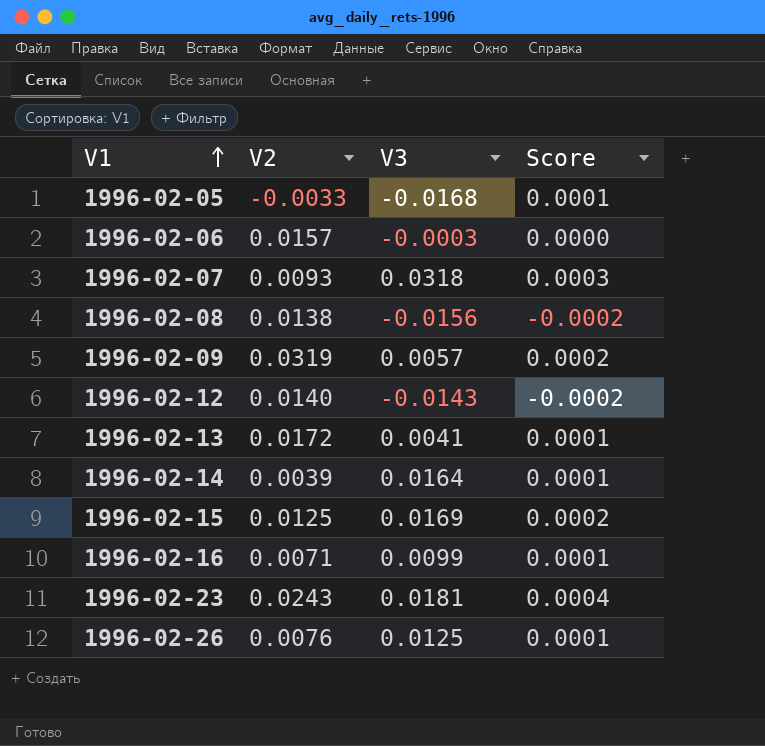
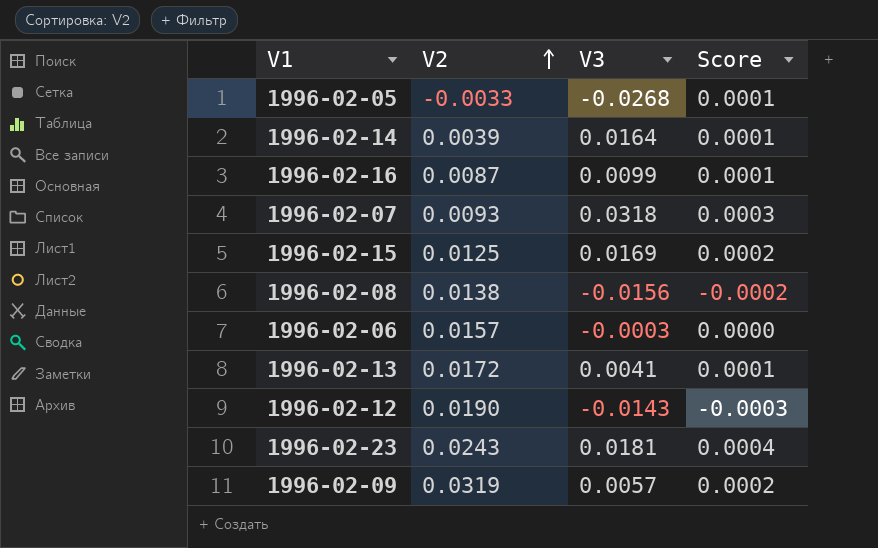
row order: V1 ascending -> V2 ascending
row 1996-02-26: 0.0076 | 0.0125 | 0.0001 -> none
1996-02-05 | V3: -0.0168 -> -0.0268
1996-02-16 | V2: 0.0071 -> 0.0087
1996-02-12 | V2: 0.0140 -> 0.0190
1996-02-12 | Score: -0.0002 -> -0.0003

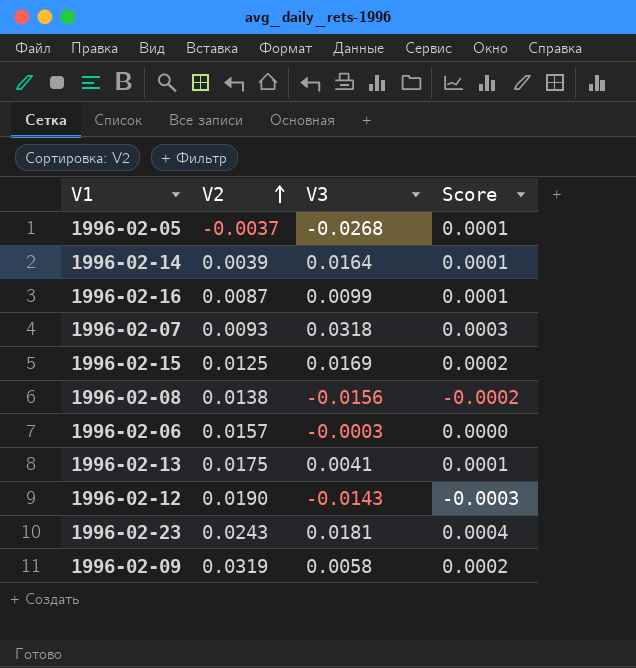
1996-02-05 | V2: -0.0033 -> -0.0037
1996-02-13 | V2: 0.0172 -> 0.0175
1996-02-09 | V3: 0.0057 -> 0.0058

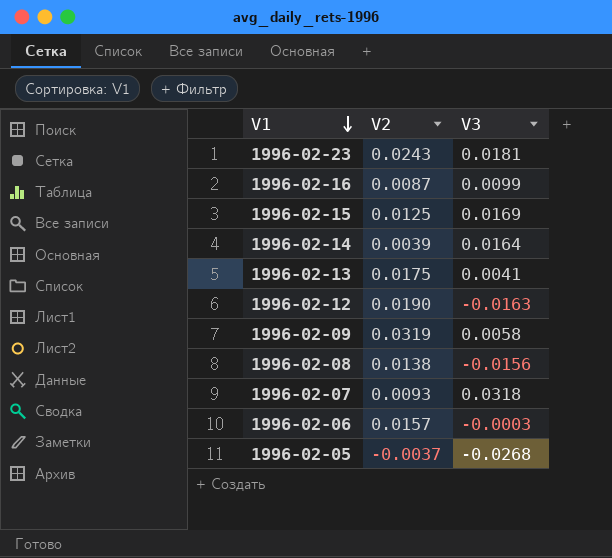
row order: V2 ascending -> V1 descending
column Score | formula: [V2] * [V3] -> none
1996-02-12 | V3: -0.0143 -> -0.0163

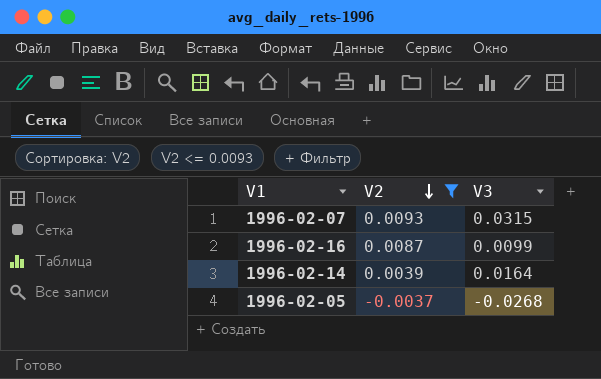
filter: none -> V2 <= 0.0093
row order: V1 descending -> V2 descending
1996-02-07 | V3: 0.0318 -> 0.0315

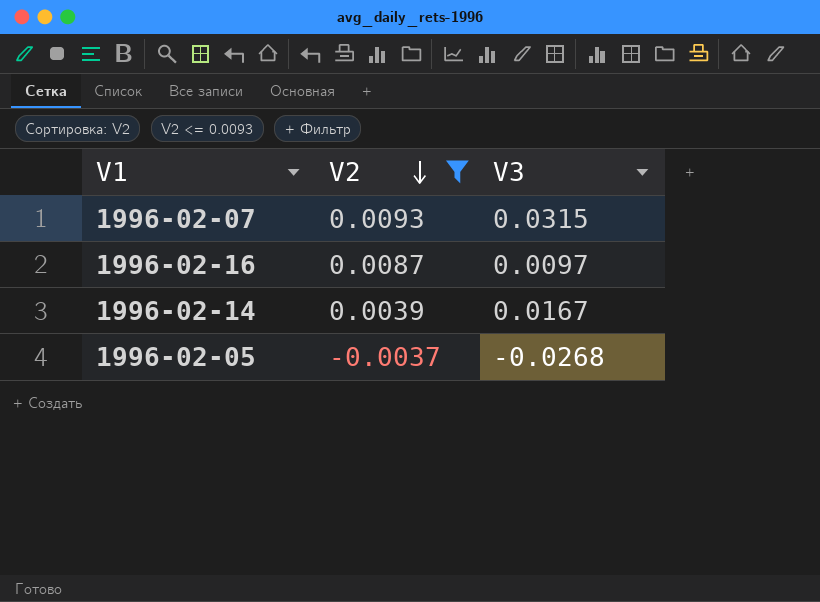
1996-02-16 | V3: 0.0099 -> 0.0097
1996-02-14 | V3: 0.0164 -> 0.0167

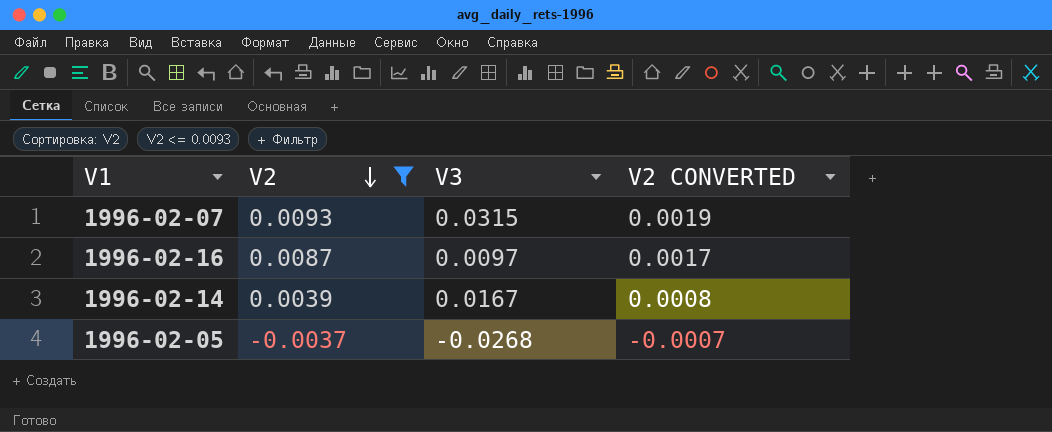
column V2 CONVERTED | formula: none -> [V2] * 0.2

